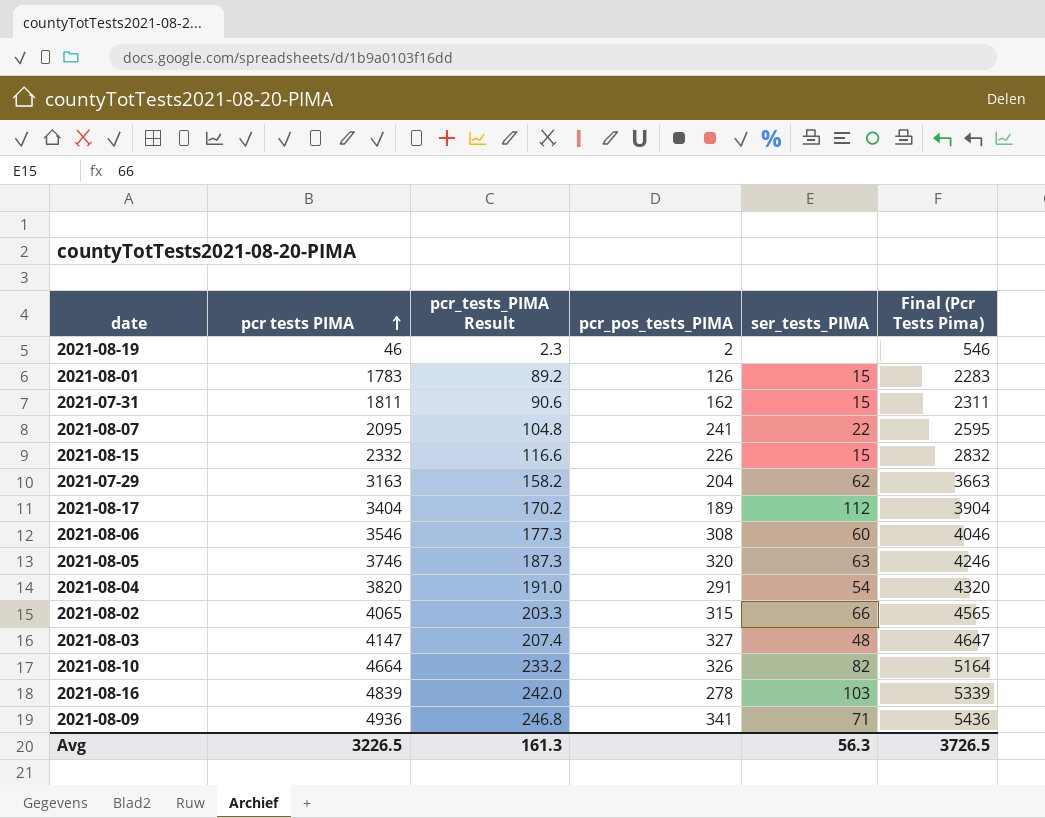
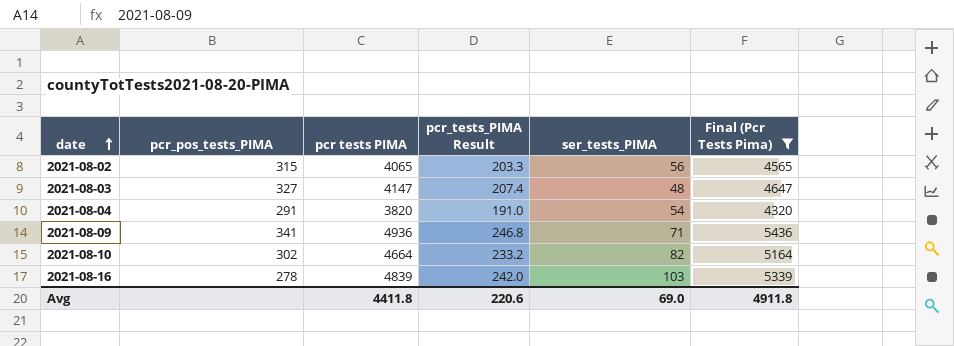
filter: none -> Final (Pcr Tests Pima) >= 4320
row order: pcr tests PIMA ascending -> date ascending
column pcr_pos_tests_PIMA | position: 4 -> 2
2021-08-02 | ser_tests_PIMA: 66 -> 56
2021-08-10 | pcr_pos_tests_PIMA: 326 -> 302
Avg | pcr tests PIMA: 3226.5 -> 4411.8
Avg | pcr_tests_PIMA Result: 161.3 -> 220.6
Avg | ser_tests_PIMA: 56.3 -> 69.0
Avg | Final (Pcr Tests Pima): 3726.5 -> 4911.8

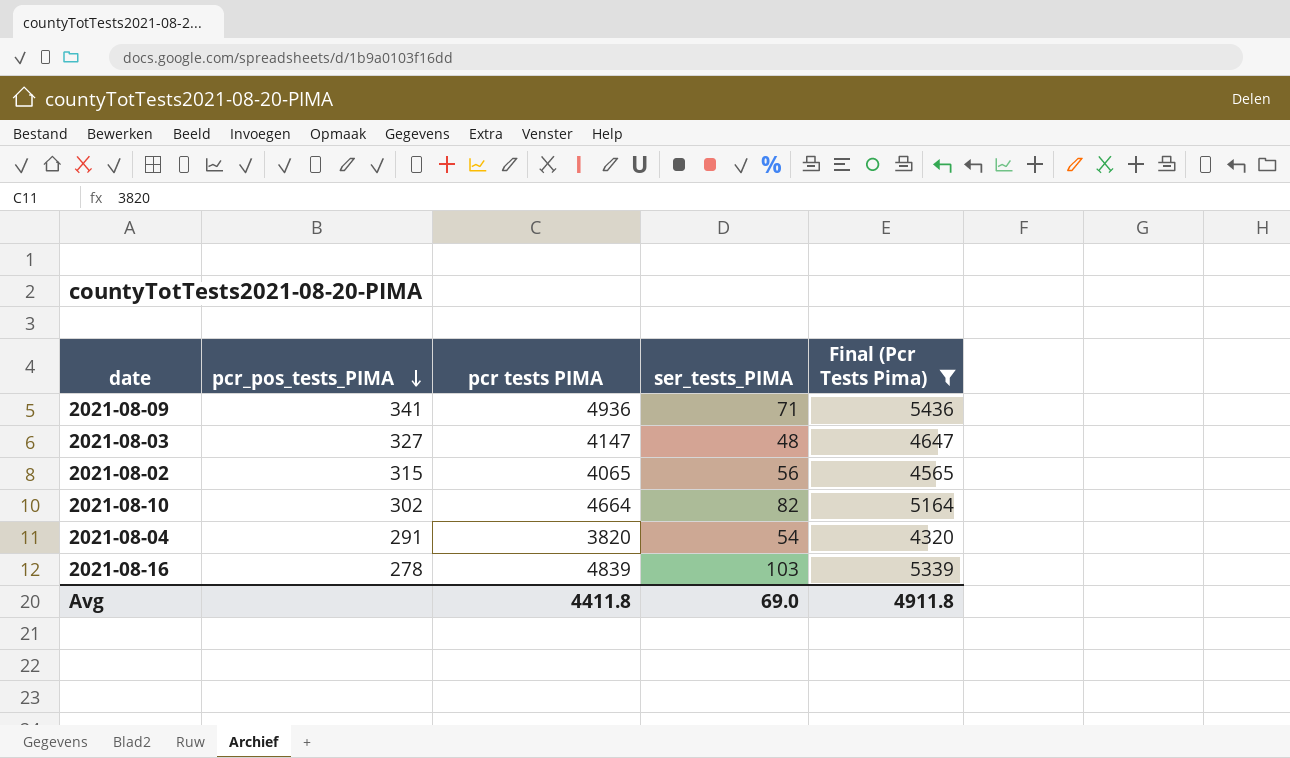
row order: date ascending -> pcr_pos_tests_PIMA descending
column pcr_tests_PIMA Result | formula: [pcr tests PIMA] * 0.05 -> none

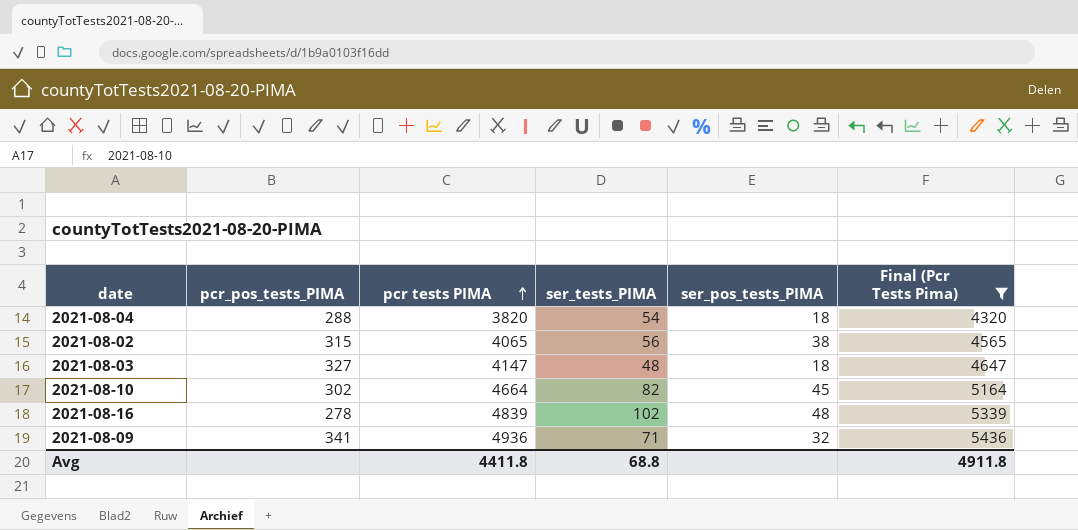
row order: pcr_pos_tests_PIMA descending -> pcr tests PIMA ascending
column ser_pos_tests_PIMA | position: none -> 5
2021-08-04 | pcr_pos_tests_PIMA: 291 -> 288
2021-08-16 | ser_tests_PIMA: 103 -> 102
Avg | ser_tests_PIMA: 69.0 -> 68.8

